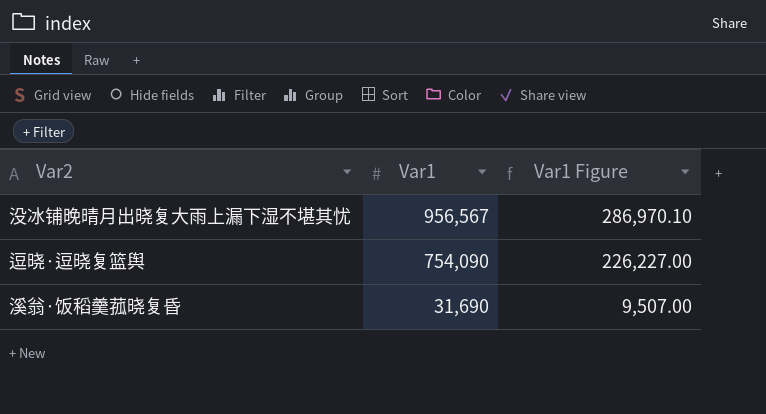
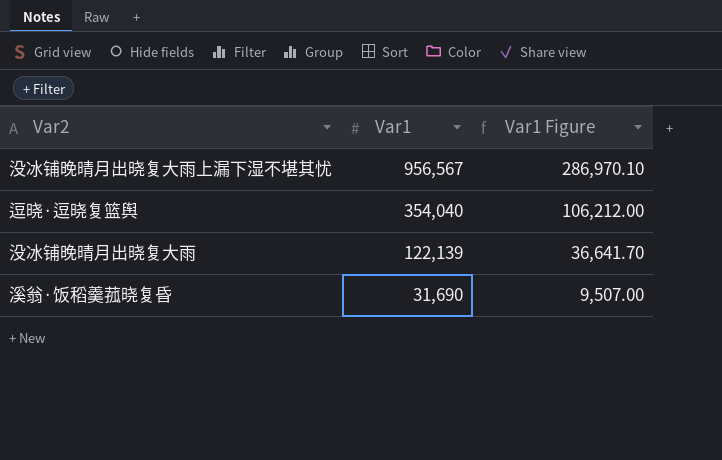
逗晓·逗晓复篮舆 | Var1: 754,090 -> 354,040
逗晓·逗晓复篮舆 | Var1 Figure: 226,227.00 -> 106,212.00
row 没冰铺晚晴月出晓复大雨: none -> 122,139 | 36,641.70

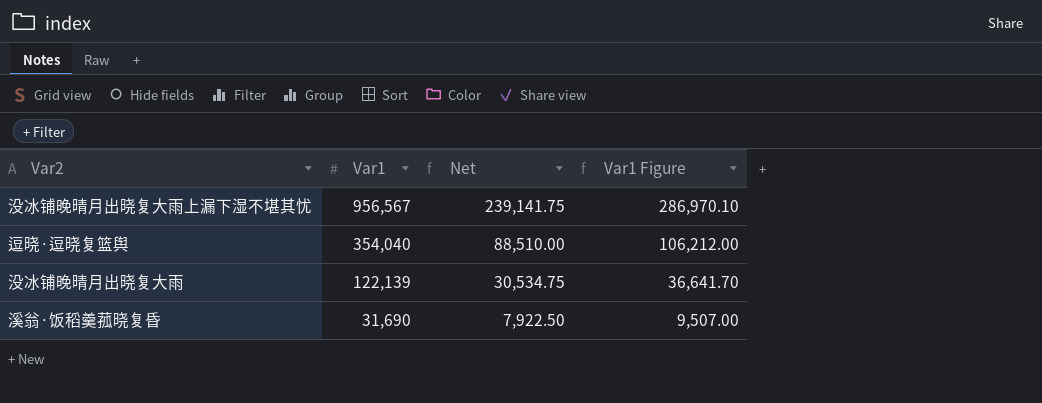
column Net | formula: none -> [Var1] * 0.25

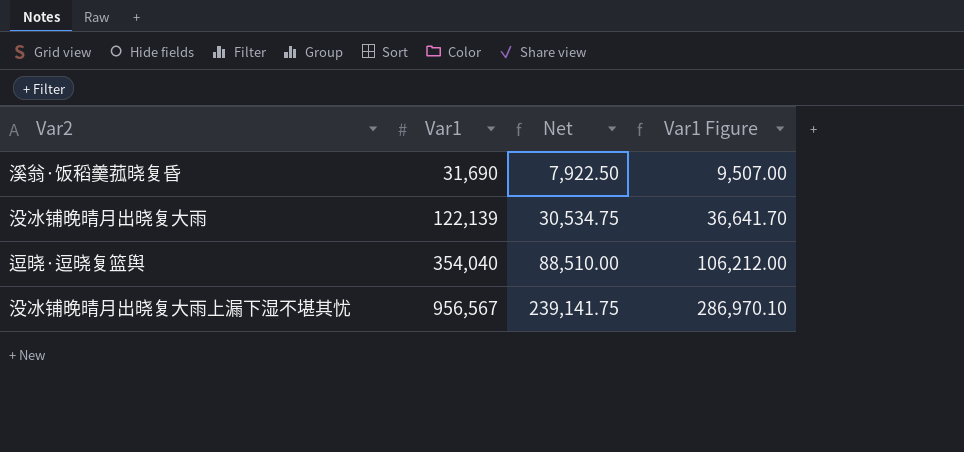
row order: Var1 descending -> Var1 ascending

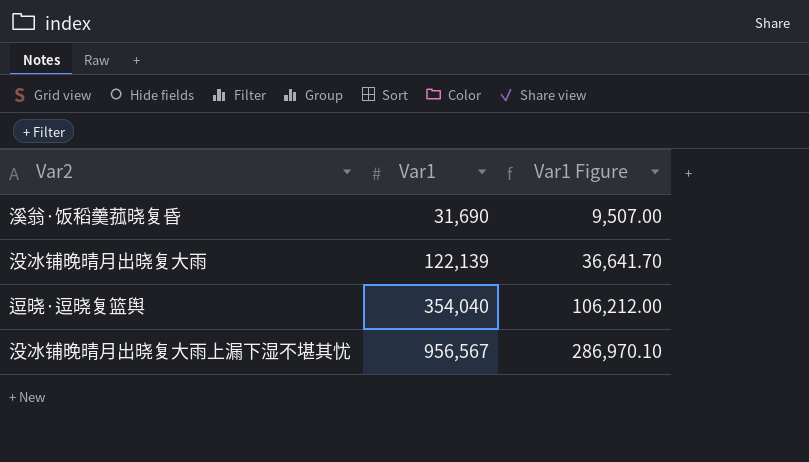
column Net | formula: [Var1] * 0.25 -> none

